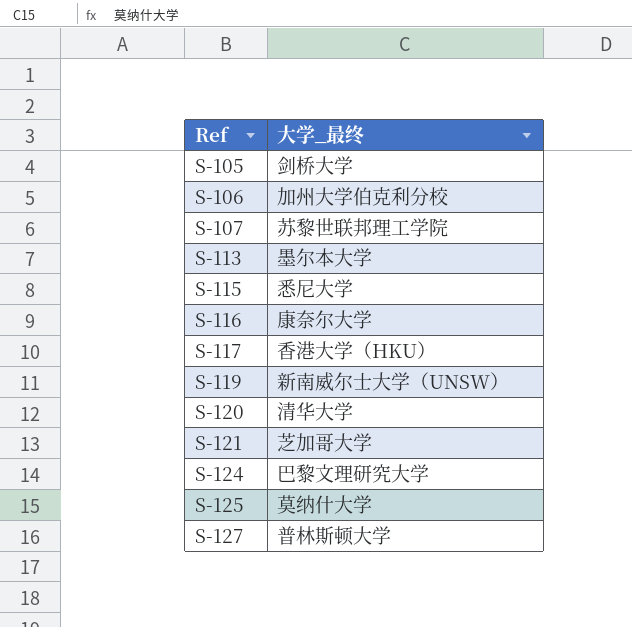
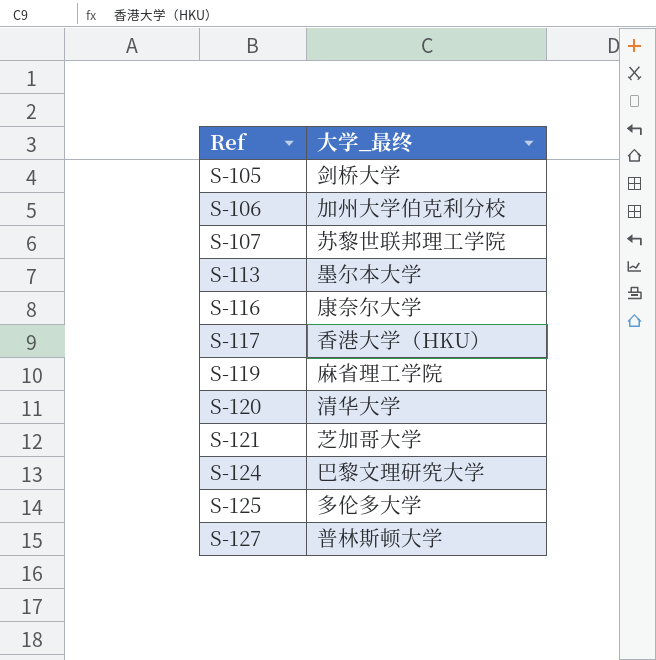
row S-115: 悉尼大学 -> none
S-119 | 大学_最终: 新南威尔士大学（UNSW） -> 麻省理工学院
S-125 | 大学_最终: 莫纳什大学 -> 多伦多大学

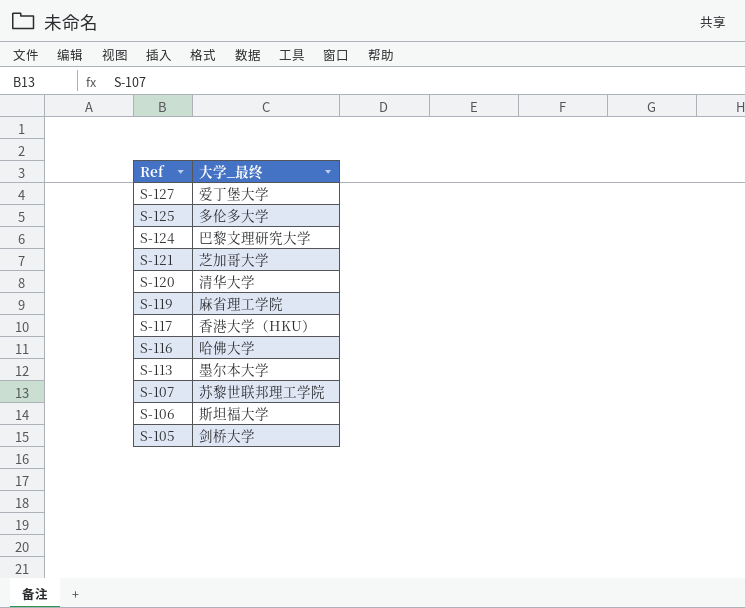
row order: Ref ascending -> Ref descending
S-127 | 大学_最终: 普林斯顿大学 -> 爱丁堡大学
S-116 | 大学_最终: 康奈尔大学 -> 哈佛大学
S-106 | 大学_最终: 加州大学伯克利分校 -> 斯坦福大学

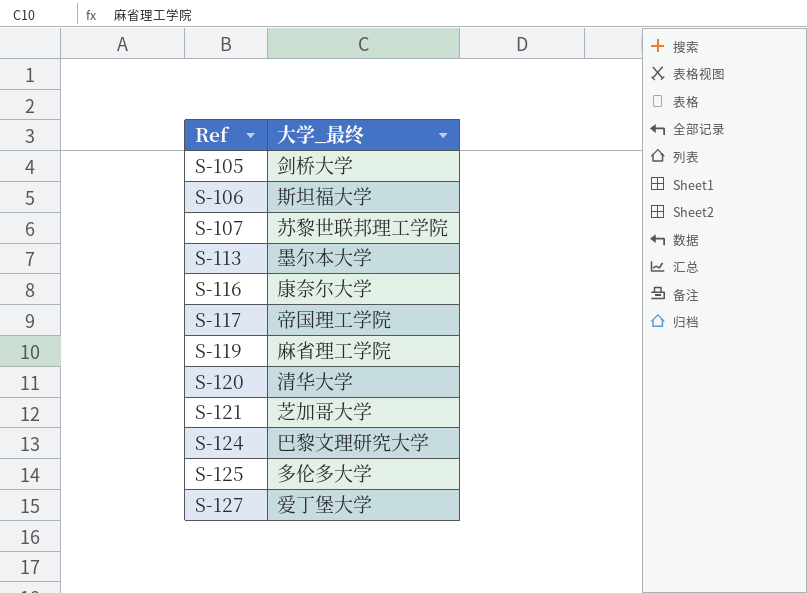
row order: Ref descending -> Ref ascending
S-116 | 大学_最终: 哈佛大学 -> 康奈尔大学
S-117 | 大学_最终: 香港大学（HKU） -> 帝国理工学院

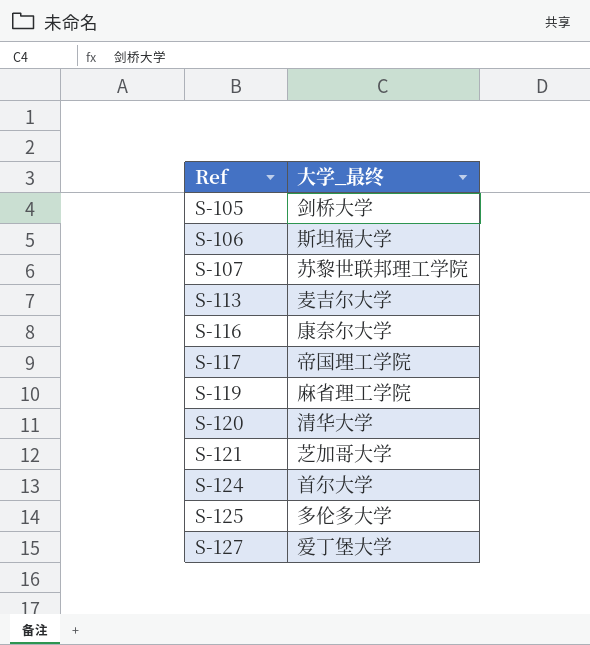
S-113 | 大学_最终: 墨尔本大学 -> 麦吉尔大学
S-124 | 大学_最终: 巴黎文理研究大学 -> 首尔大学

